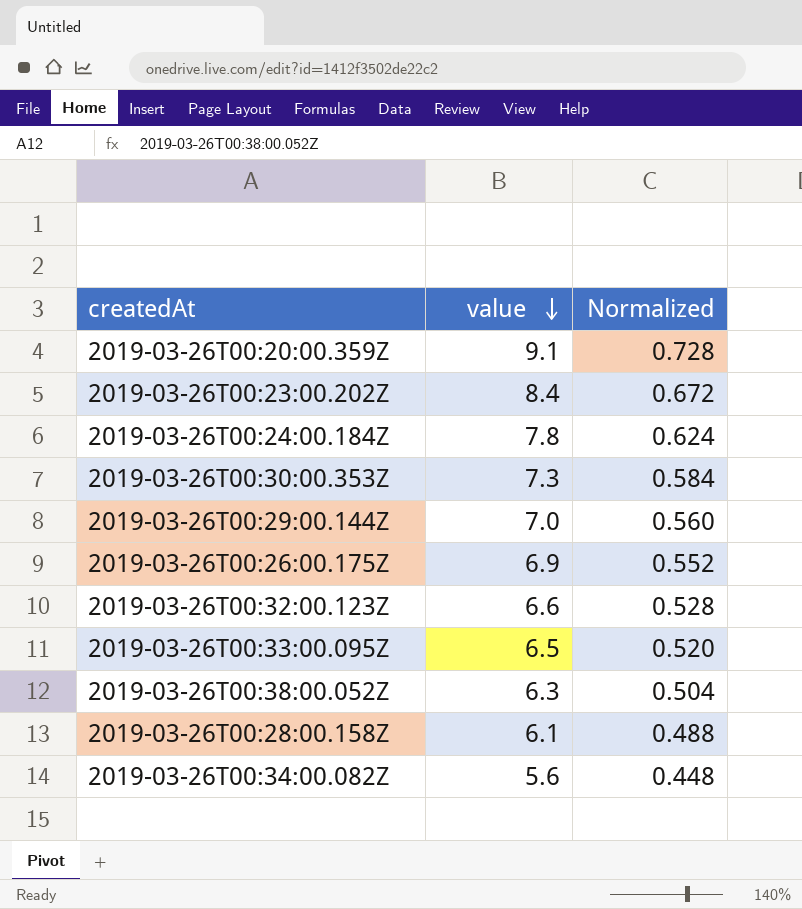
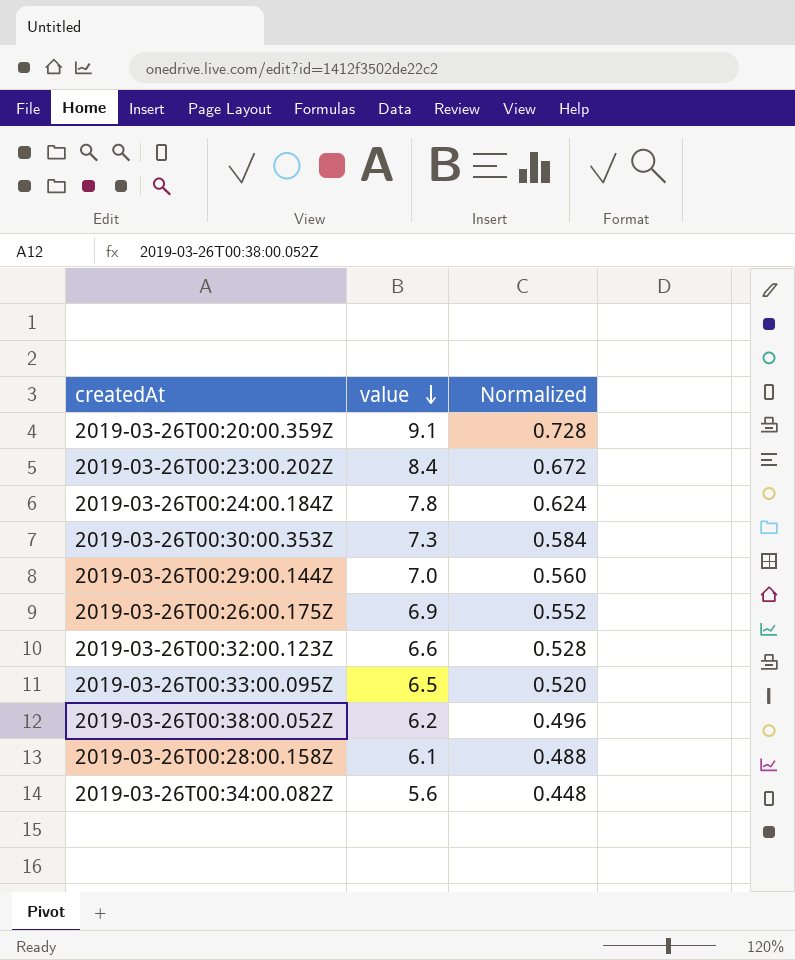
2019-03-26T00:38:00.052Z | value: 6.3 -> 6.2
2019-03-26T00:38:00.052Z | Normalized: 0.504 -> 0.496

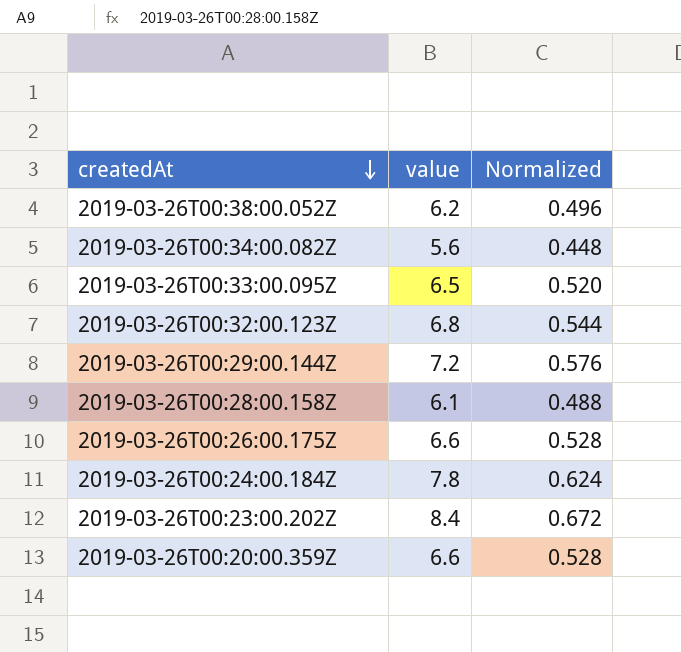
row order: value descending -> createdAt descending
row 2019-03-26T00:30:00.353Z: 7.3 | 0.584 -> none
2019-03-26T00:32:00.123Z | value: 6.6 -> 6.8
2019-03-26T00:32:00.123Z | Normalized: 0.528 -> 0.544
2019-03-26T00:29:00.144Z | value: 7.0 -> 7.2
2019-03-26T00:29:00.144Z | Normalized: 0.560 -> 0.576
2019-03-26T00:26:00.175Z | value: 6.9 -> 6.6
2019-03-26T00:26:00.175Z | Normalized: 0.552 -> 0.528
2019-03-26T00:20:00.359Z | value: 9.1 -> 6.6
2019-03-26T00:20:00.359Z | Normalized: 0.728 -> 0.528

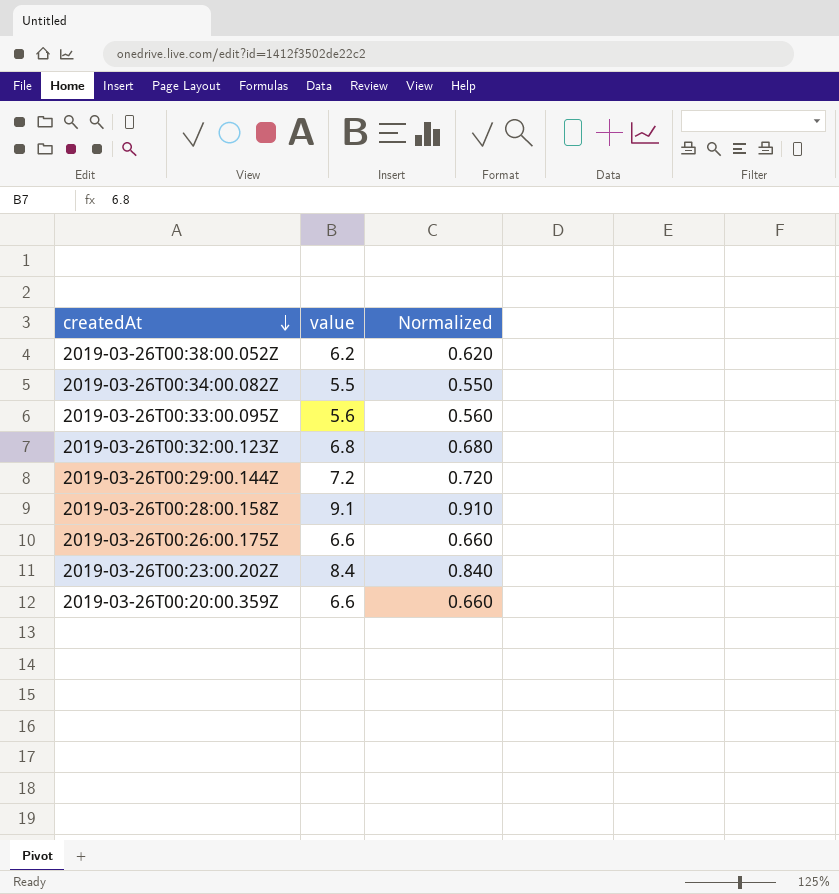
column Normalized | formula: [value] * 0.08 -> [value] * 0.1
row 2019-03-26T00:24:00.184Z: 7.8 | 0.624 -> none
2019-03-26T00:34:00.082Z | value: 5.6 -> 5.5
2019-03-26T00:33:00.095Z | value: 6.5 -> 5.6
2019-03-26T00:28:00.158Z | value: 6.1 -> 9.1

